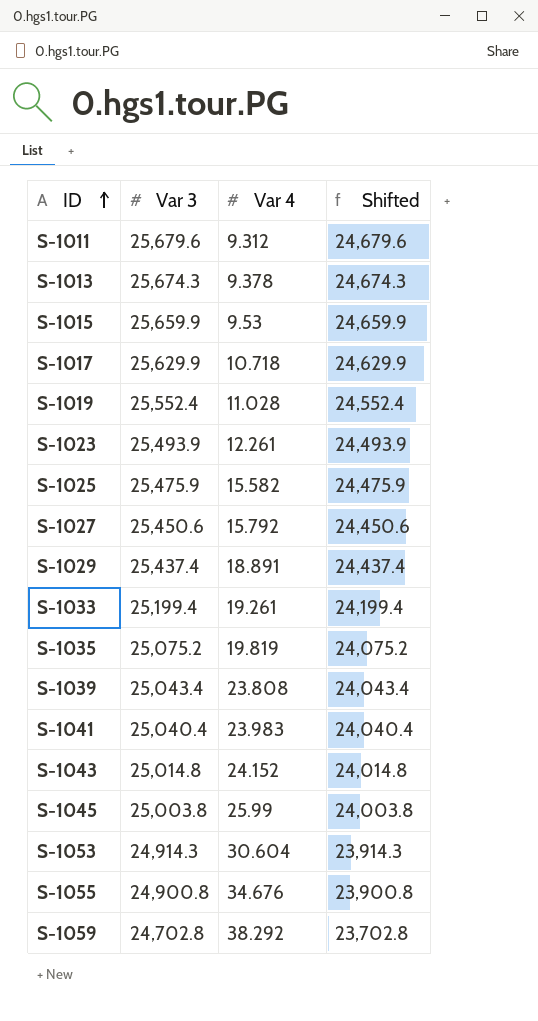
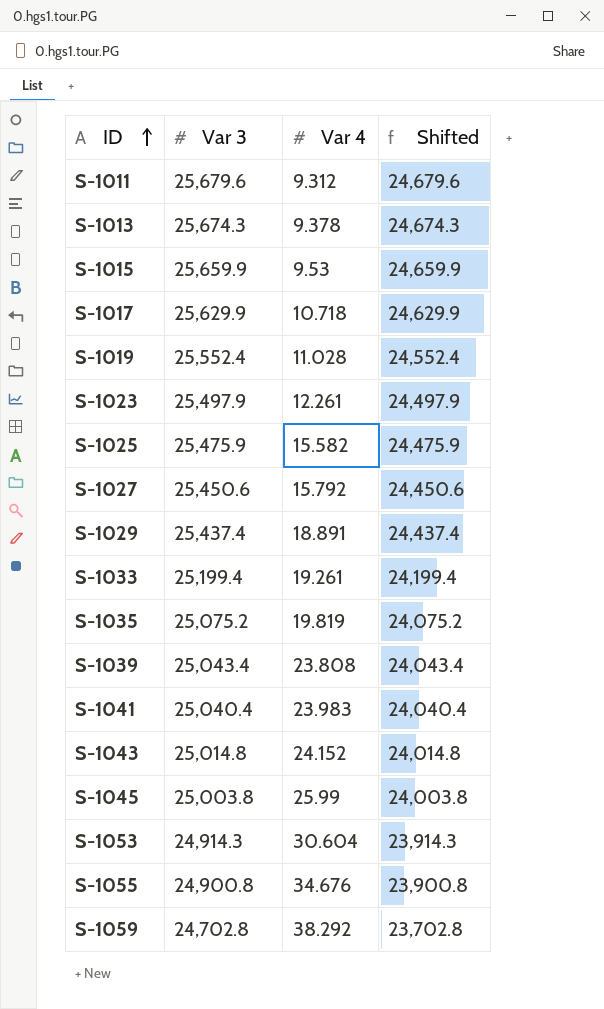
S-1023 | Var 3: 25,493.9 -> 25,497.9
S-1023 | Shifted: 24,493.9 -> 24,497.9

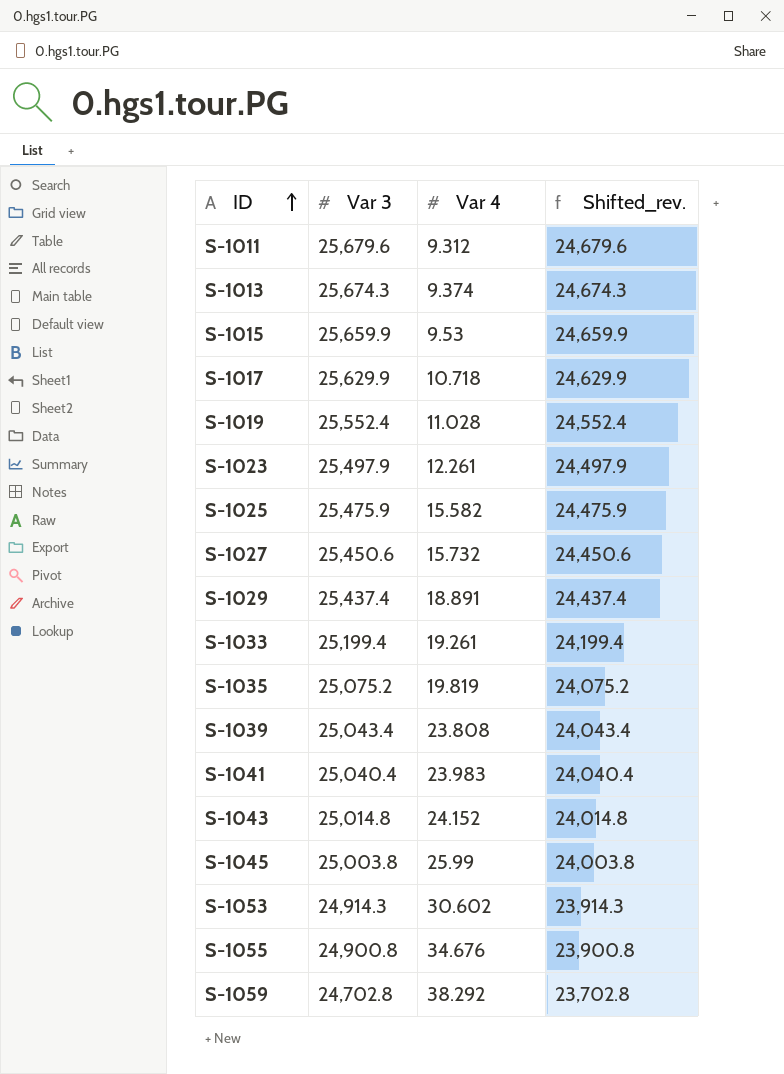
column name: Shifted -> Shifted_rev.
S-1013 | Var 4: 9.378 -> 9.374
S-1027 | Var 4: 15.792 -> 15.732
S-1053 | Var 4: 30.604 -> 30.602

